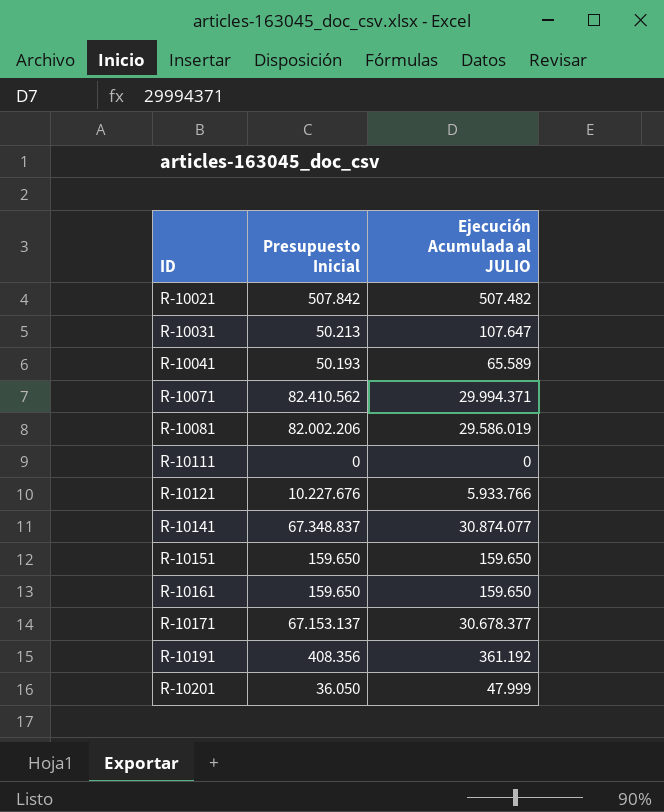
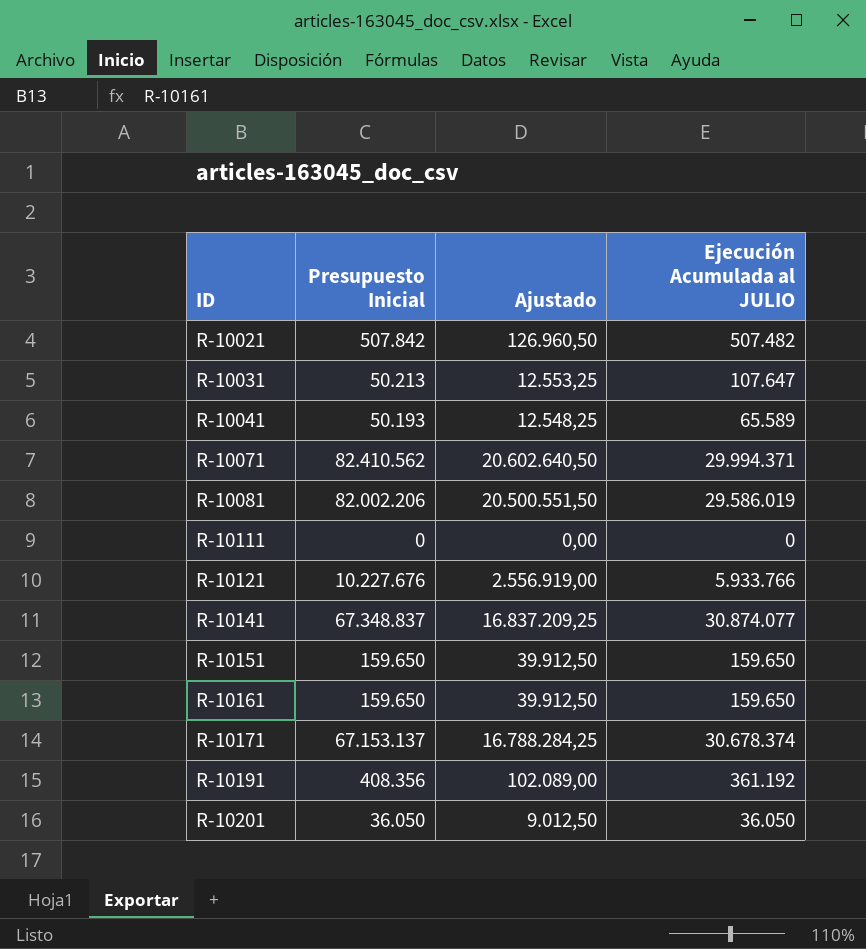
column Ajustado | formula: none -> [Presupuesto Inicial] * 0,25
R-10171 | Ejecución Acumulada al JULIO: 30.678.377 -> 30.678.374
R-10201 | Ejecución Acumulada al JULIO: 47.999 -> 36.050

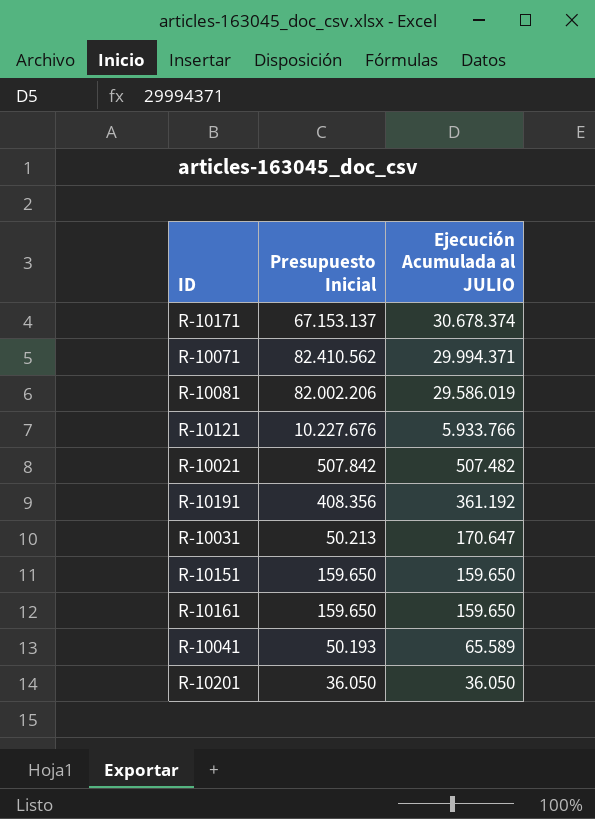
row order: ID ascending -> Ejecución Acumulada al JULIO descending
column Ajustado | formula: [Presupuesto Inicial] * 0,25 -> none
row R-10111: 0 | 0,00 | 0 -> none
row R-10141: 67.348.837 | 16.837.209,25 | 30.874.077 -> none
R-10031 | Ejecución Acumulada al JULIO: 107.647 -> 170.647

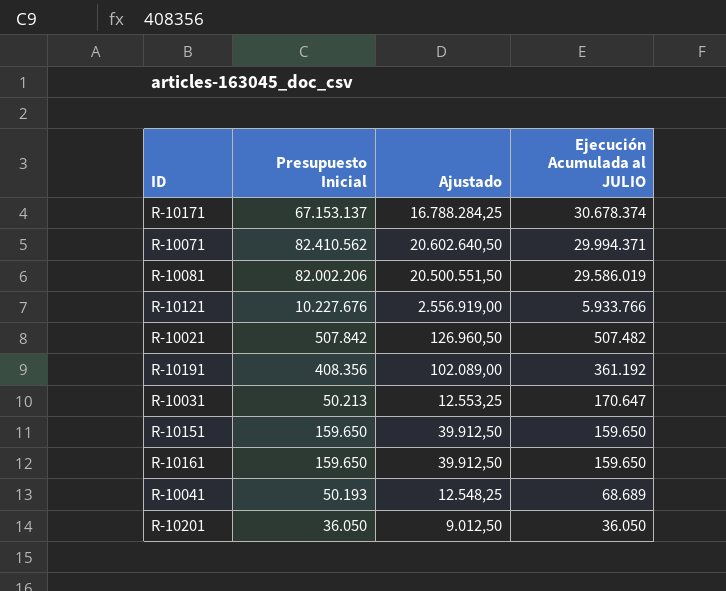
column Ajustado | formula: none -> [Presupuesto Inicial] * 0,25
R-10041 | Ejecución Acumulada al JULIO: 65.589 -> 68.689

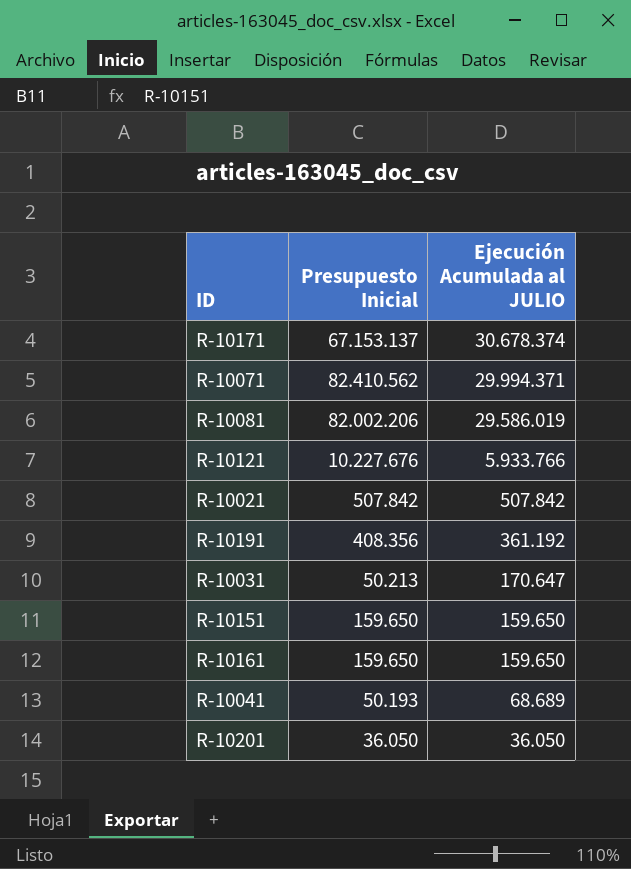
column Ajustado | formula: [Presupuesto Inicial] * 0,25 -> none
R-10021 | Ejecución Acumulada al JULIO: 507.482 -> 507.842

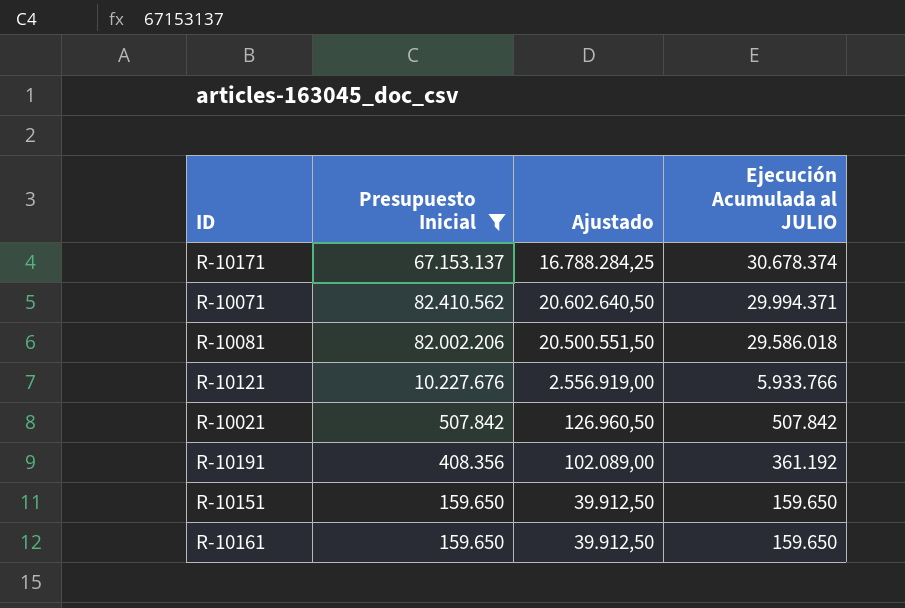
filter: none -> Presupuesto Inicial >= 159.650
column Ajustado | formula: none -> [Presupuesto Inicial] * 0,25
R-10081 | Ejecución Acumulada al JULIO: 29.586.019 -> 29.586.018

